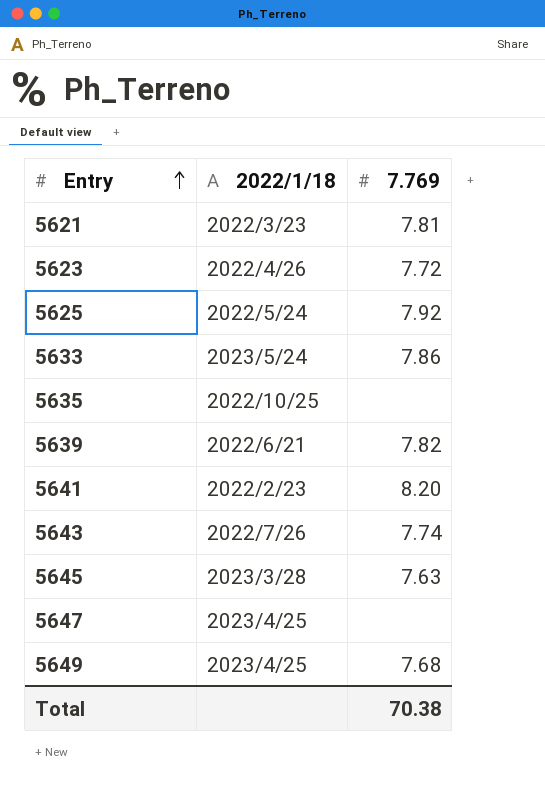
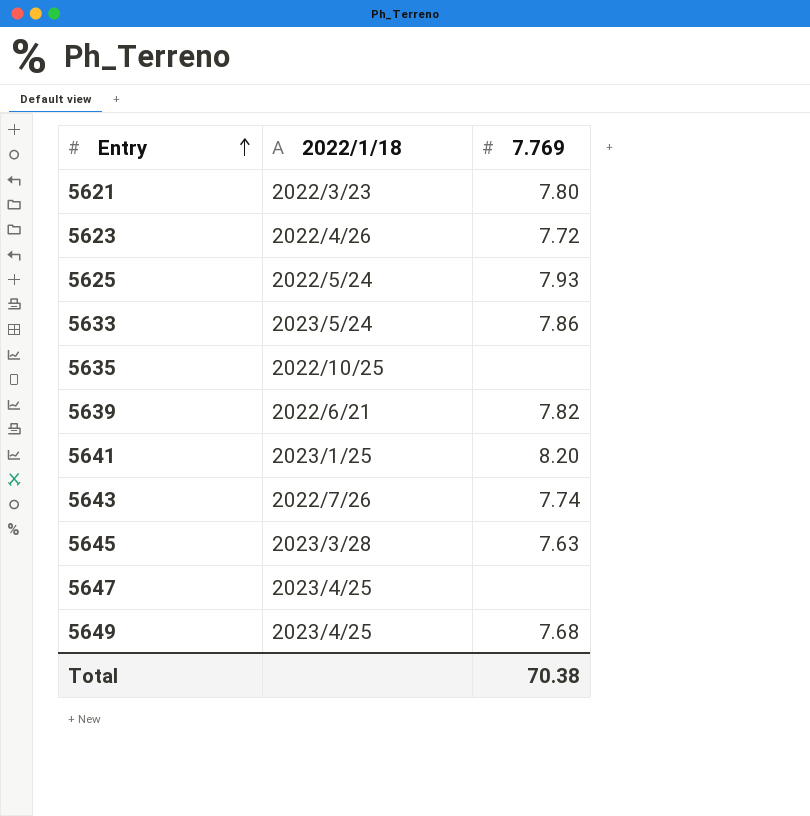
5621 | 7.769: 7.81 -> 7.80
5625 | 7.769: 7.92 -> 7.93
5641 | 2022/1/18: 2022/2/23 -> 2023/1/25

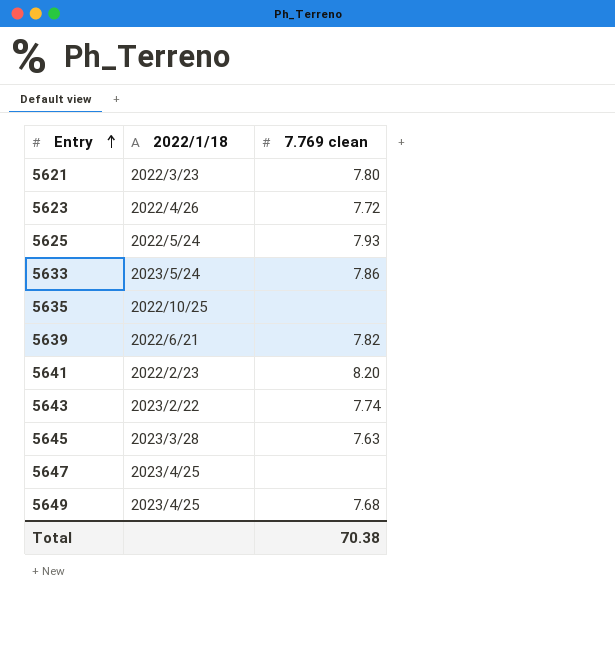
column name: 7.769 -> 7.769 clean
5641 | 2022/1/18: 2023/1/25 -> 2022/2/23
5643 | 2022/1/18: 2022/7/26 -> 2023/2/22

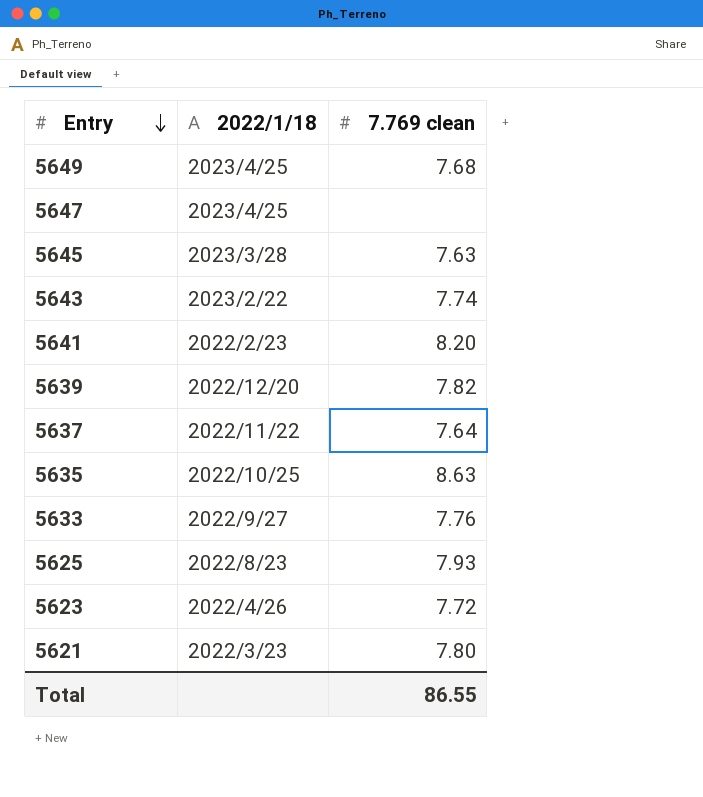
row order: Entry ascending -> Entry descending
5639 | 2022/1/18: 2022/6/21 -> 2022/12/20
row 5637: none -> 2022/11/22 | 7.64
5635 | 7.769 clean: none -> 8.63
5633 | 2022/1/18: 2023/5/24 -> 2022/9/27
5633 | 7.769 clean: 7.86 -> 7.76
5625 | 2022/1/18: 2022/5/24 -> 2022/8/23
Total | 7.769 clean: 70.38 -> 86.55

